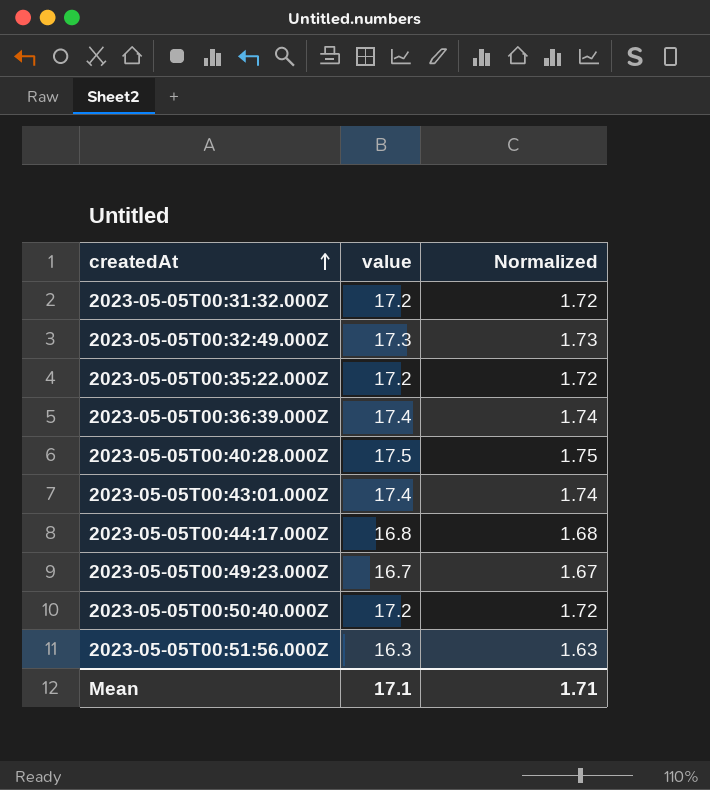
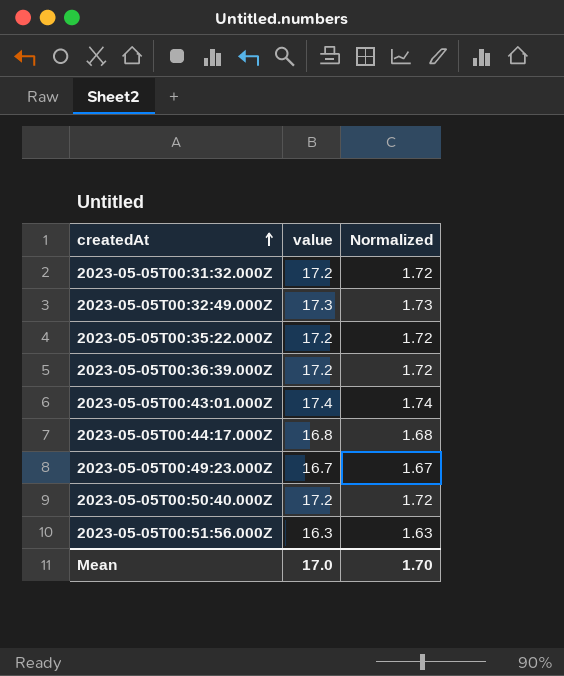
row 2023-05-05T00:40:28.000Z: 17.5 | 1.75 -> none
2023-05-05T00:36:39.000Z | value: 17.4 -> 17.2
2023-05-05T00:36:39.000Z | Normalized: 1.74 -> 1.72
Mean | value: 17.1 -> 17.0
Mean | Normalized: 1.71 -> 1.70

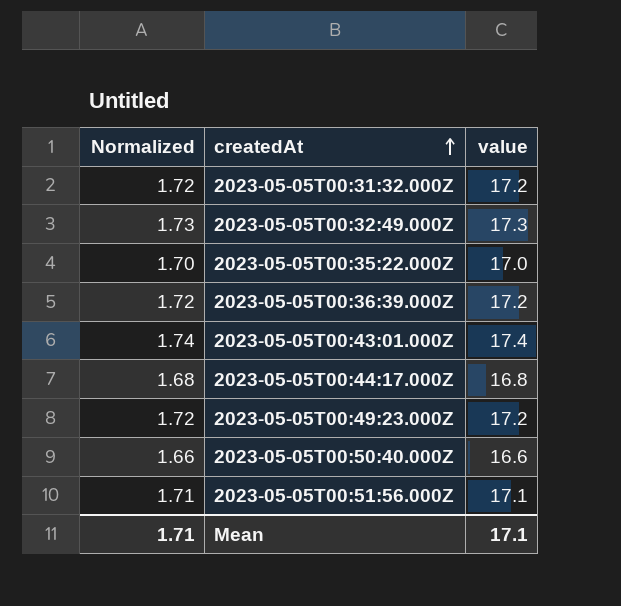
column Normalized | position: 3 -> 1
2023-05-05T00:35:22.000Z | Normalized: 1.72 -> 1.70
2023-05-05T00:35:22.000Z | value: 17.2 -> 17.0
2023-05-05T00:49:23.000Z | Normalized: 1.67 -> 1.72
2023-05-05T00:49:23.000Z | value: 16.7 -> 17.2
2023-05-05T00:50:40.000Z | Normalized: 1.72 -> 1.66
2023-05-05T00:50:40.000Z | value: 17.2 -> 16.6
2023-05-05T00:51:56.000Z | Normalized: 1.63 -> 1.71
2023-05-05T00:51:56.000Z | value: 16.3 -> 17.1
Mean | Normalized: 1.70 -> 1.71
Mean | value: 17.0 -> 17.1

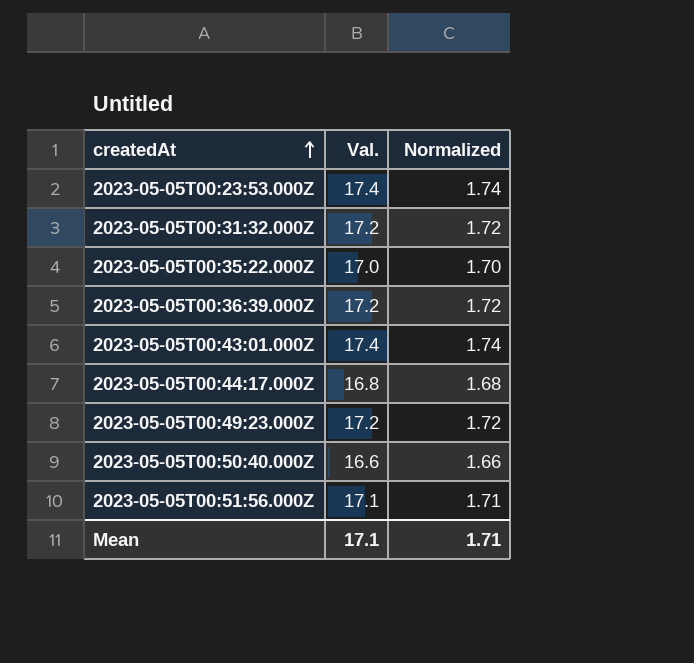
column name: value -> Val.
column Normalized | position: 1 -> 3
row 2023-05-05T00:32:49.000Z: 1.73 | 17.3 -> none
row 2023-05-05T00:23:53.000Z: none -> 17.4 | 1.74

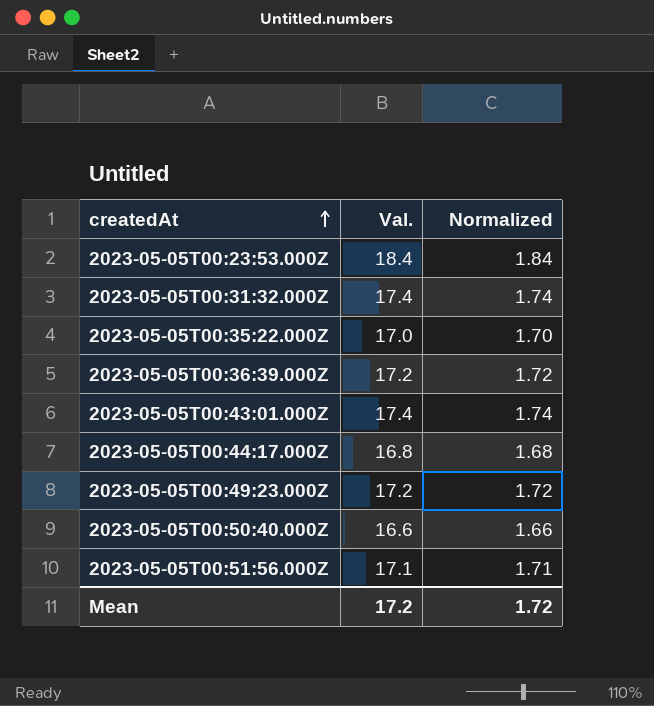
2023-05-05T00:23:53.000Z | Val.: 17.4 -> 18.4
2023-05-05T00:23:53.000Z | Normalized: 1.74 -> 1.84
2023-05-05T00:31:32.000Z | Val.: 17.2 -> 17.4
2023-05-05T00:31:32.000Z | Normalized: 1.72 -> 1.74
Mean | Val.: 17.1 -> 17.2
Mean | Normalized: 1.71 -> 1.72

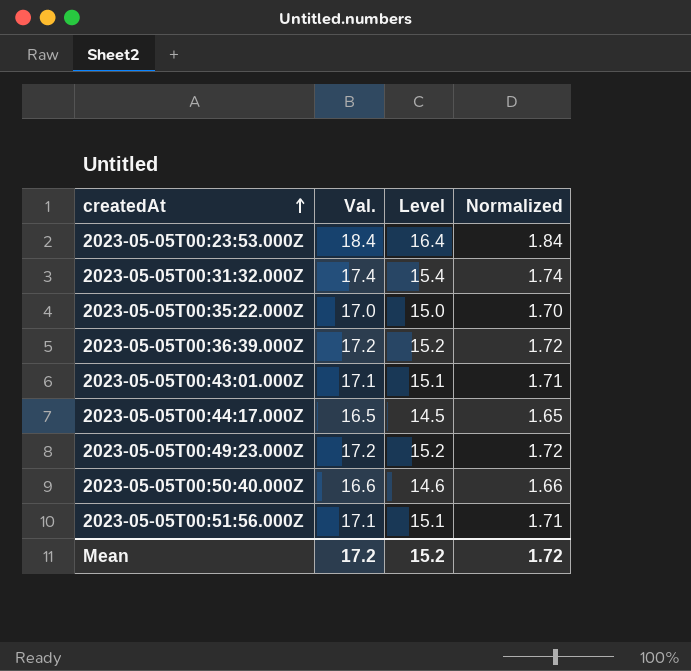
column Level | formula: none -> [Val.] - 2
2023-05-05T00:43:01.000Z | Val.: 17.4 -> 17.1
2023-05-05T00:43:01.000Z | Normalized: 1.74 -> 1.71
2023-05-05T00:44:17.000Z | Val.: 16.8 -> 16.5
2023-05-05T00:44:17.000Z | Normalized: 1.68 -> 1.65

